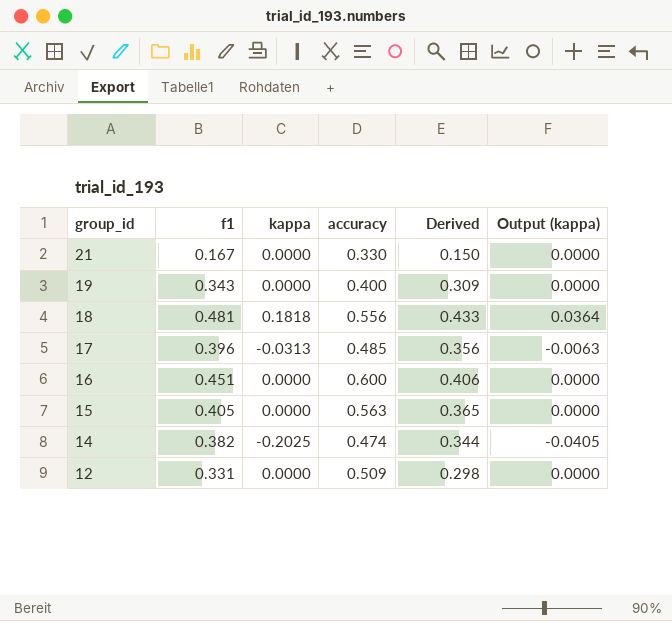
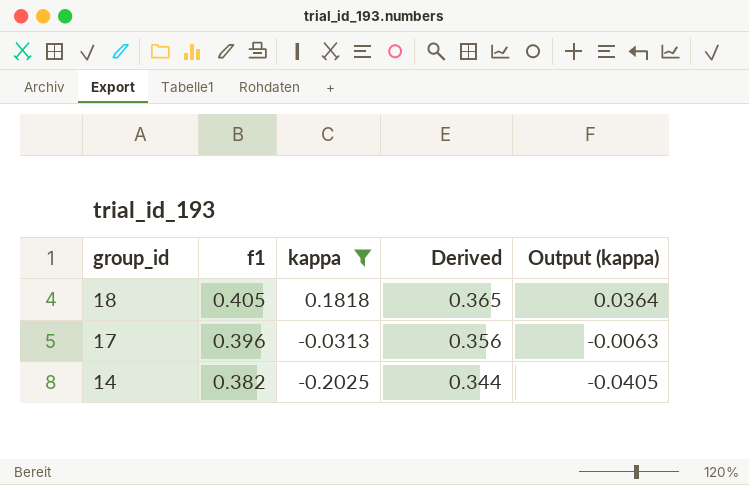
filter: none -> kappa != 0.0000
column accuracy | position: 4 -> none
18 | f1: 0.481 -> 0.405
18 | Derived: 0.433 -> 0.365

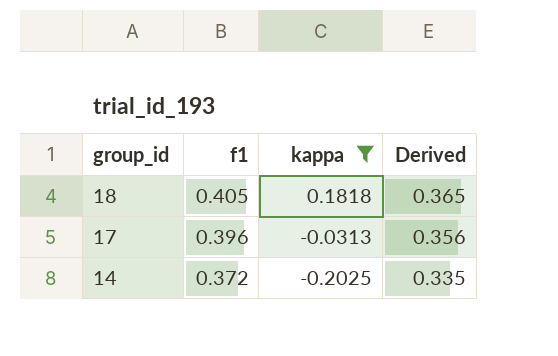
column Output (kappa) | formula: [kappa] * 0.2 -> none
14 | f1: 0.382 -> 0.372
14 | Derived: 0.344 -> 0.335

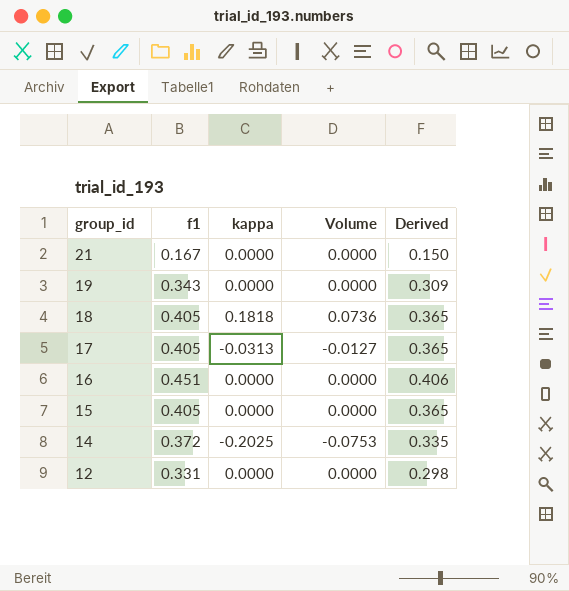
filter: kappa != 0.0000 -> none
column Volume | formula: none -> [f1] * [kappa]
17 | f1: 0.396 -> 0.405
17 | Derived: 0.356 -> 0.365

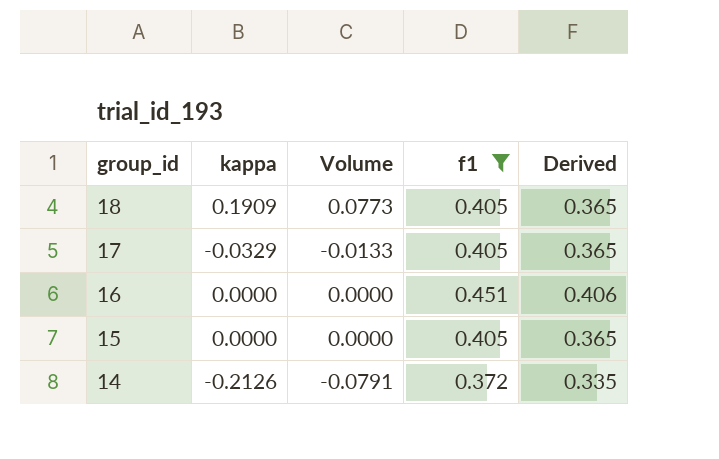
filter: none -> f1 >= 0.372
column f1 | position: 2 -> 4
18 | kappa: 0.1818 -> 0.1909
18 | Volume: 0.0736 -> 0.0773
17 | kappa: -0.0313 -> -0.0329
17 | Volume: -0.0127 -> -0.0133
14 | kappa: -0.2025 -> -0.2126
14 | Volume: -0.0753 -> -0.0791

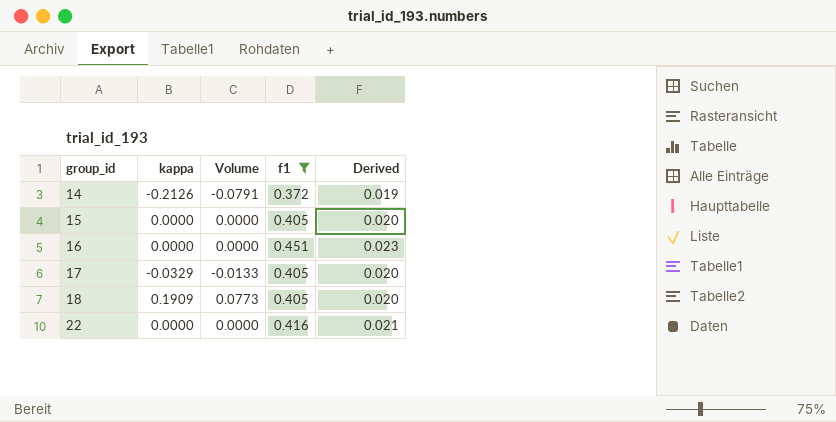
row order: group_id descending -> group_id ascending
column Derived | formula: [f1] * 0.9 -> [f1] * 0.05
row 22: none -> 0.0000 | 0.0000 | 0.416 | 0.021

